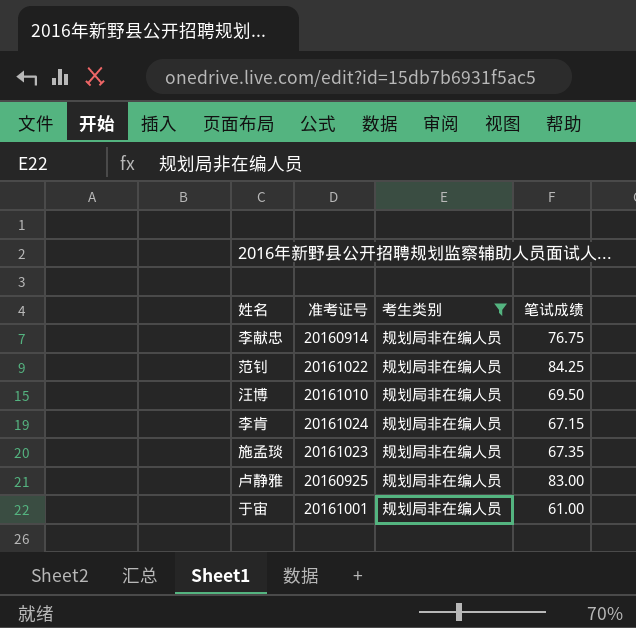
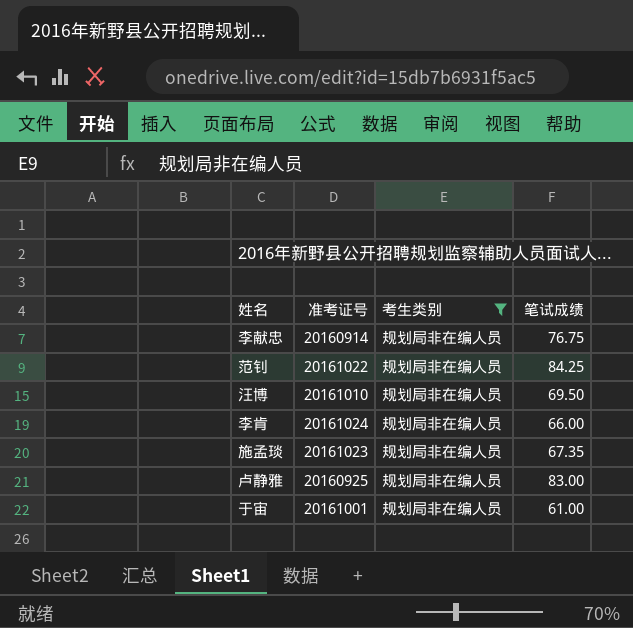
李肯 | 笔试成绩: 67.15 -> 66.00

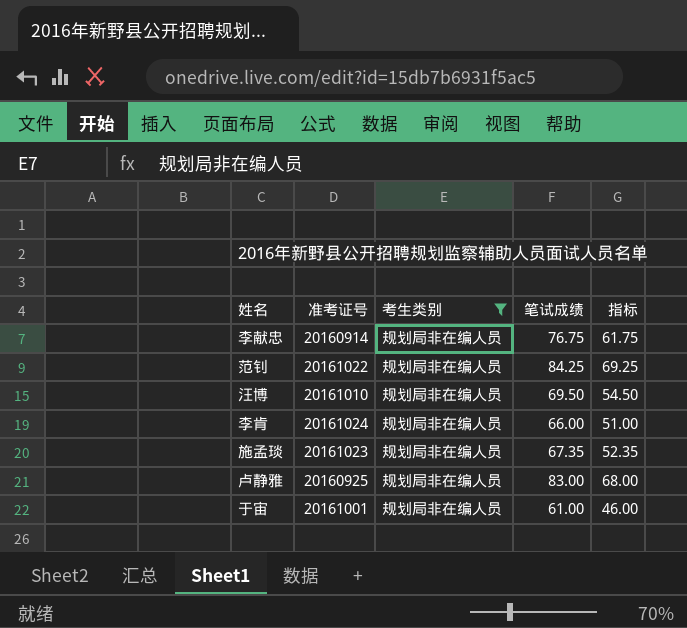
column 指标 | formula: none -> [笔试成绩] - 15

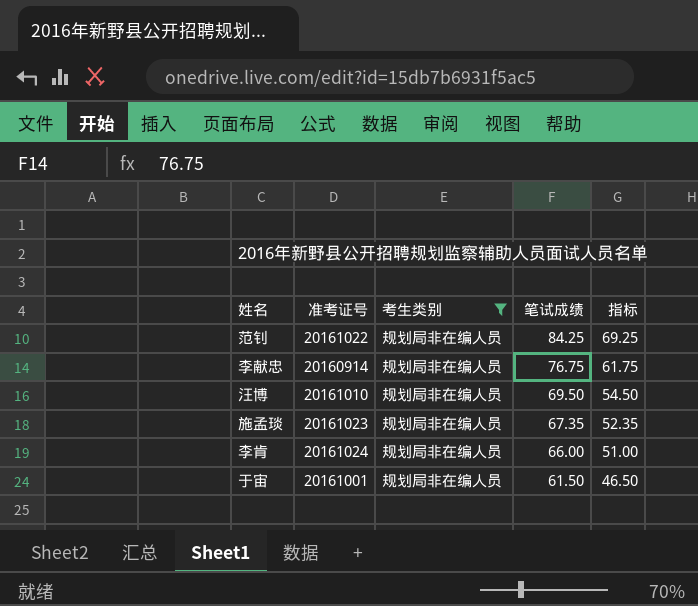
row order: none -> 笔试成绩 descending
row 卢静雅: 20160925 | 规划局非在编人员 | 83.00 | 68.00 -> none
于宙 | 笔试成绩: 61.00 -> 61.50
于宙 | 指标: 46.00 -> 46.50

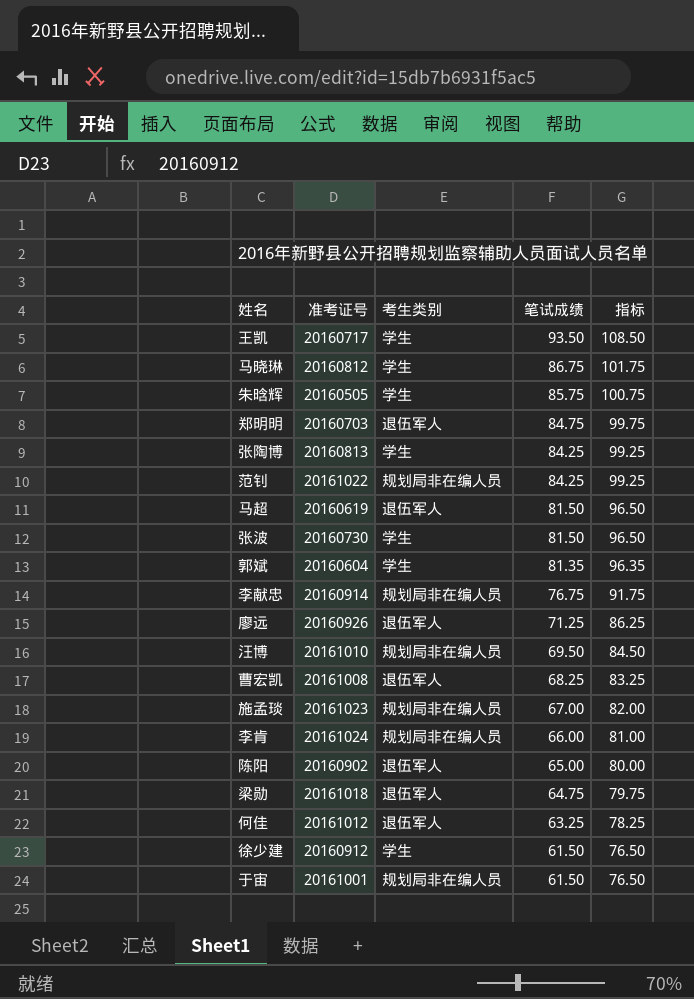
filter: 考生类别 = 规划局非在编人员 -> none
column 指标 | formula: [笔试成绩] - 15 -> [笔试成绩] + 15
施孟琰 | 笔试成绩: 67.35 -> 67.00

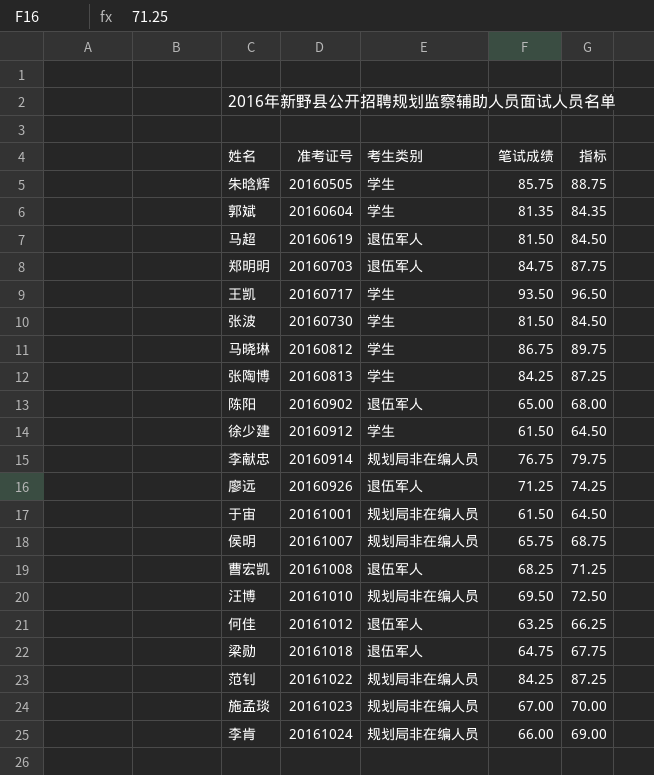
row order: 笔试成绩 descending -> 准考证号 ascending
column 指标 | formula: [笔试成绩] + 15 -> [笔试成绩] + 3
row 侯明: none -> 20161007 | 规划局非在编人员 | 65.75 | 68.75

